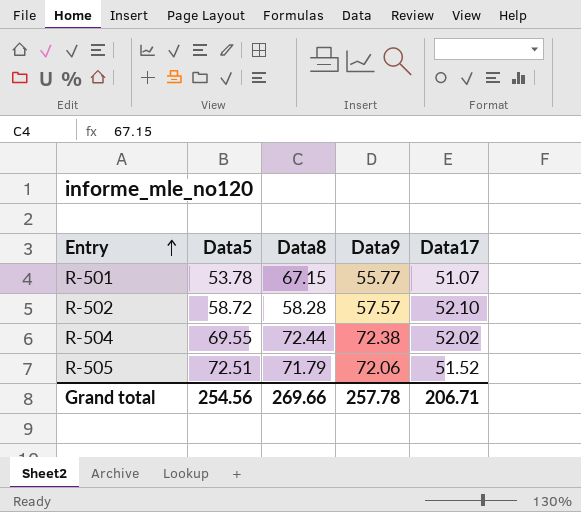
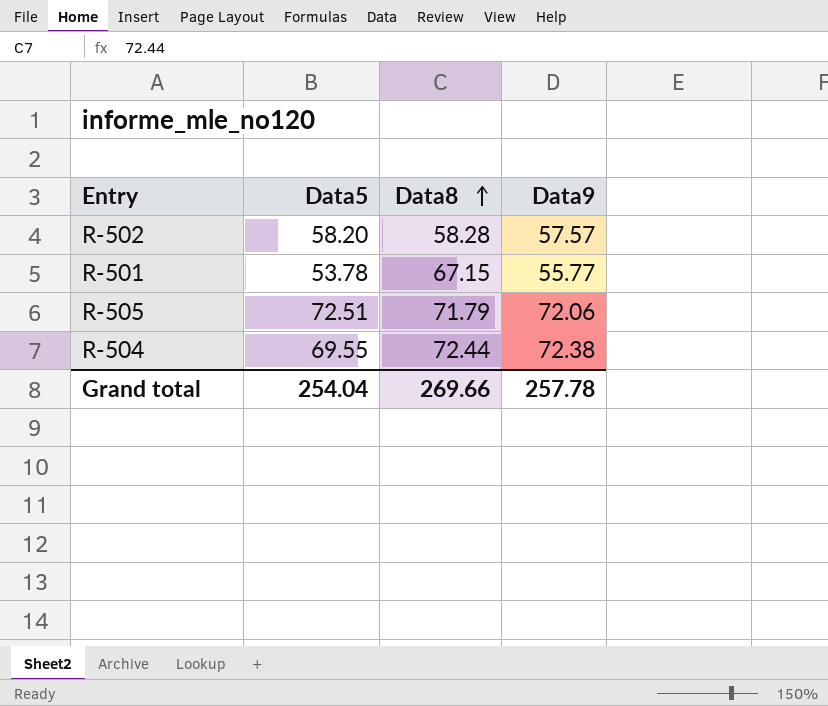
row order: Entry ascending -> Data8 ascending
column Data17 | position: 5 -> none
R-502 | Data5: 58.72 -> 58.20
Grand total | Data5: 254.56 -> 254.04

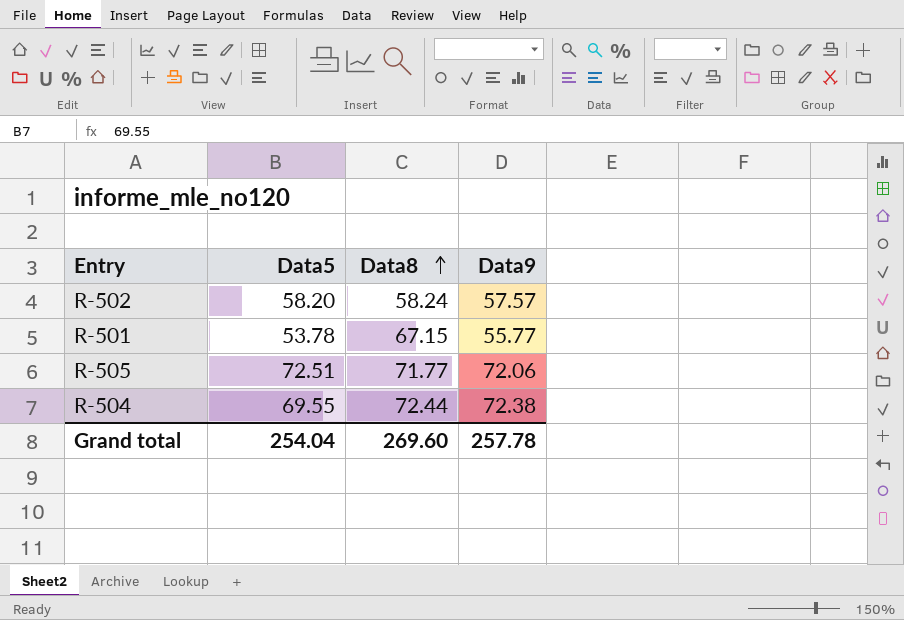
R-502 | Data8: 58.28 -> 58.24
R-505 | Data8: 71.79 -> 71.77
Grand total | Data8: 269.66 -> 269.60

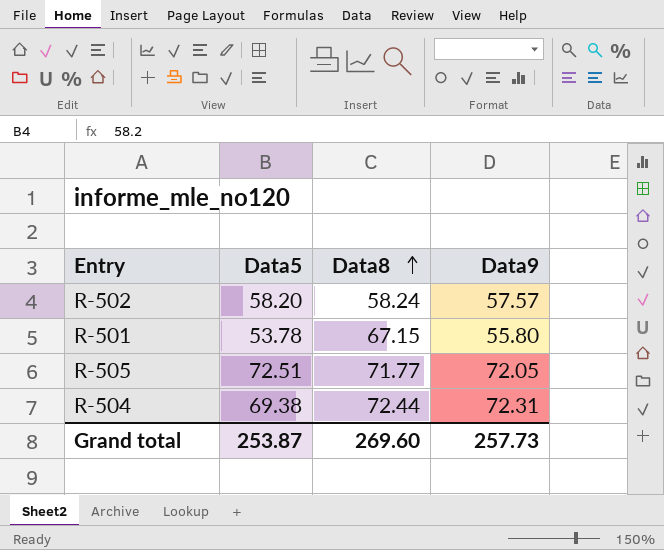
R-501 | Data9: 55.77 -> 55.80
R-505 | Data9: 72.06 -> 72.05
R-504 | Data5: 69.55 -> 69.38
R-504 | Data9: 72.38 -> 72.31
Grand total | Data5: 254.04 -> 253.87
Grand total | Data9: 257.78 -> 257.73

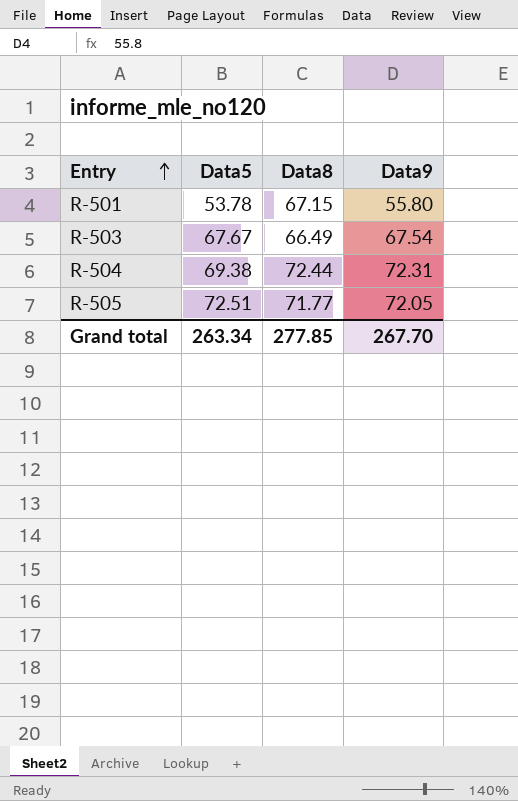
row order: Data8 ascending -> Entry ascending
row R-502: 58.20 | 58.24 | 57.57 -> none
row R-503: none -> 67.67 | 66.49 | 67.54
Grand total | Data5: 253.87 -> 263.34
Grand total | Data8: 269.60 -> 277.85
Grand total | Data9: 257.73 -> 267.70

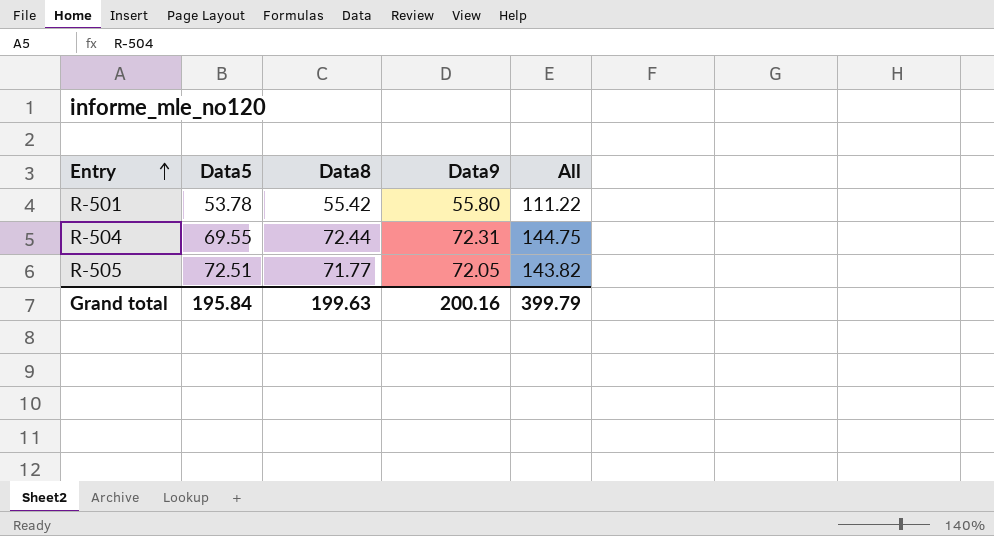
column All | formula: none -> [Data8] + [Data9]
row R-503: 67.67 | 66.49 | 67.54 -> none
R-501 | Data8: 67.15 -> 55.42
R-504 | Data5: 69.38 -> 69.55
Grand total | Data5: 263.34 -> 195.84
Grand total | Data8: 277.85 -> 199.63
Grand total | Data9: 267.70 -> 200.16

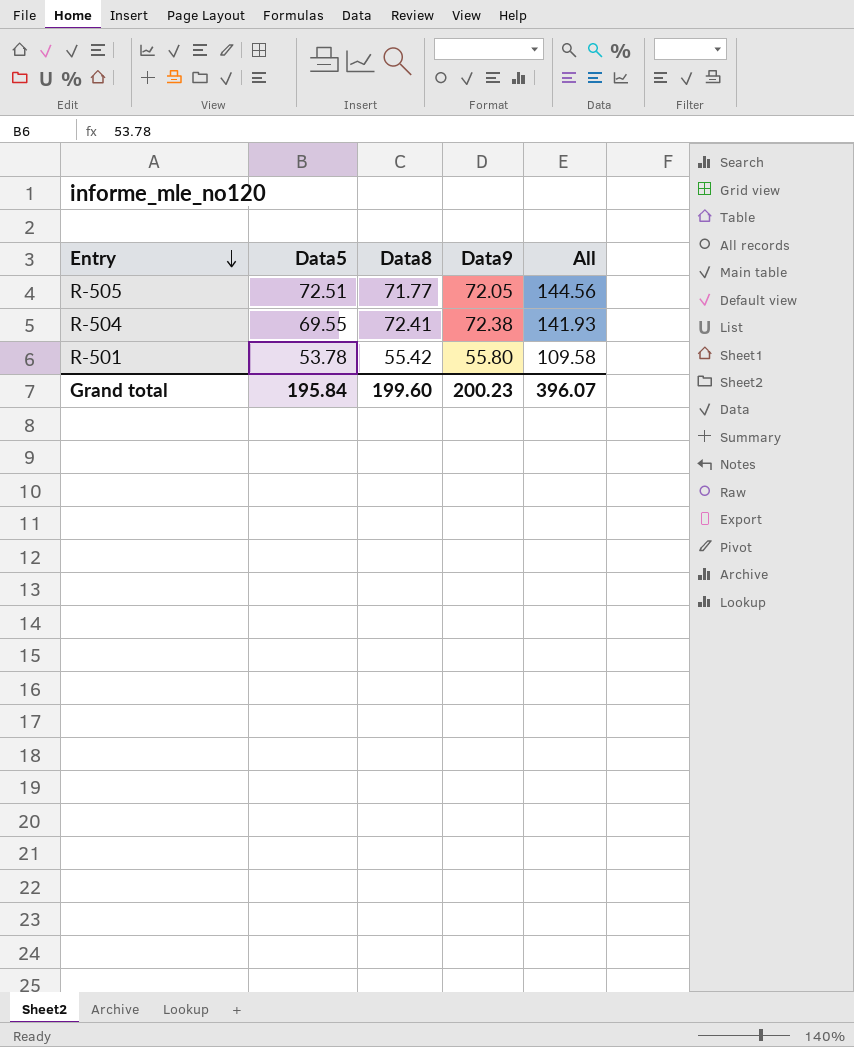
row order: Entry ascending -> Entry descending
column All | formula: [Data8] + [Data9] -> [Data5] + [Data9]
R-504 | Data8: 72.44 -> 72.41
R-504 | Data9: 72.31 -> 72.38
Grand total | Data8: 199.63 -> 199.60
Grand total | Data9: 200.16 -> 200.23
Grand total | All: 399.79 -> 396.07

